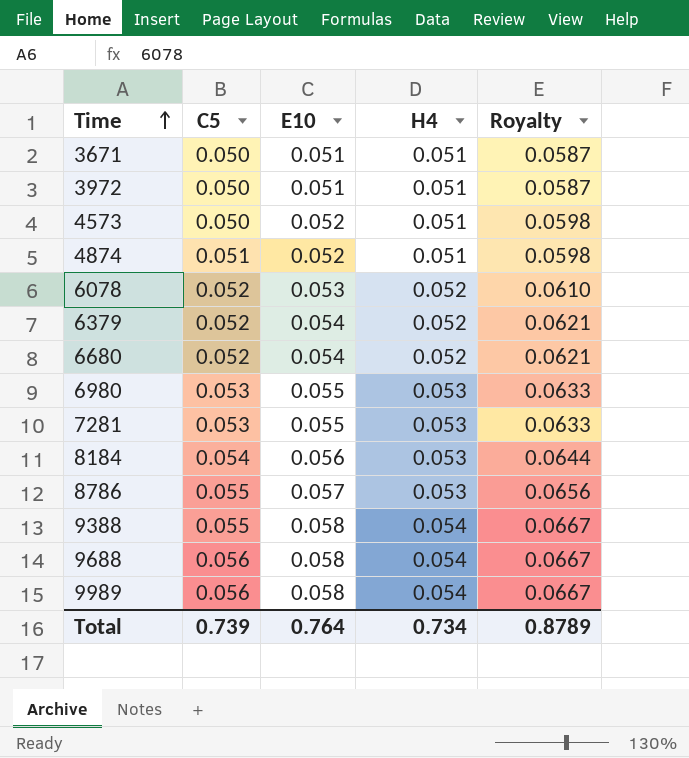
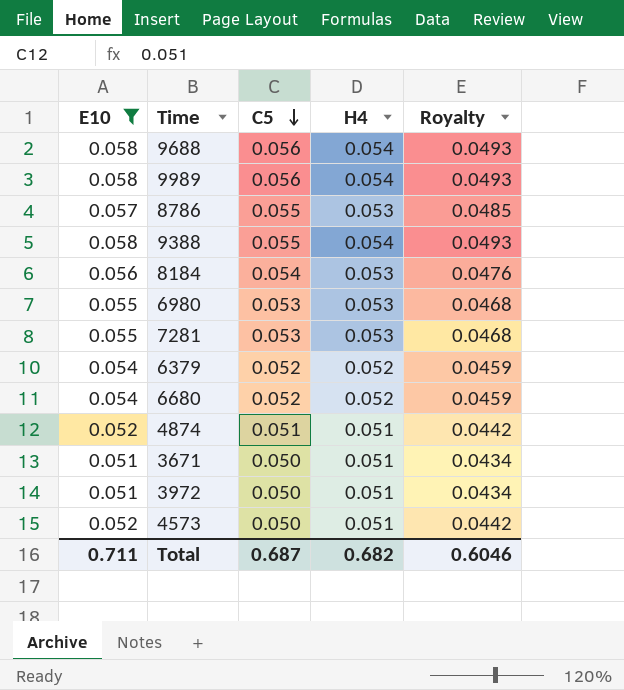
filter: none -> E10 != 0.053
row order: Time ascending -> C5 descending
column E10 | position: 3 -> 1
column Royalty | formula: [E10] * 1.15 -> [E10] * 0.85
Total | E10: 0.764 -> 0.711
Total | C5: 0.739 -> 0.687
Total | H4: 0.734 -> 0.682
Total | Royalty: 0.8789 -> 0.6046

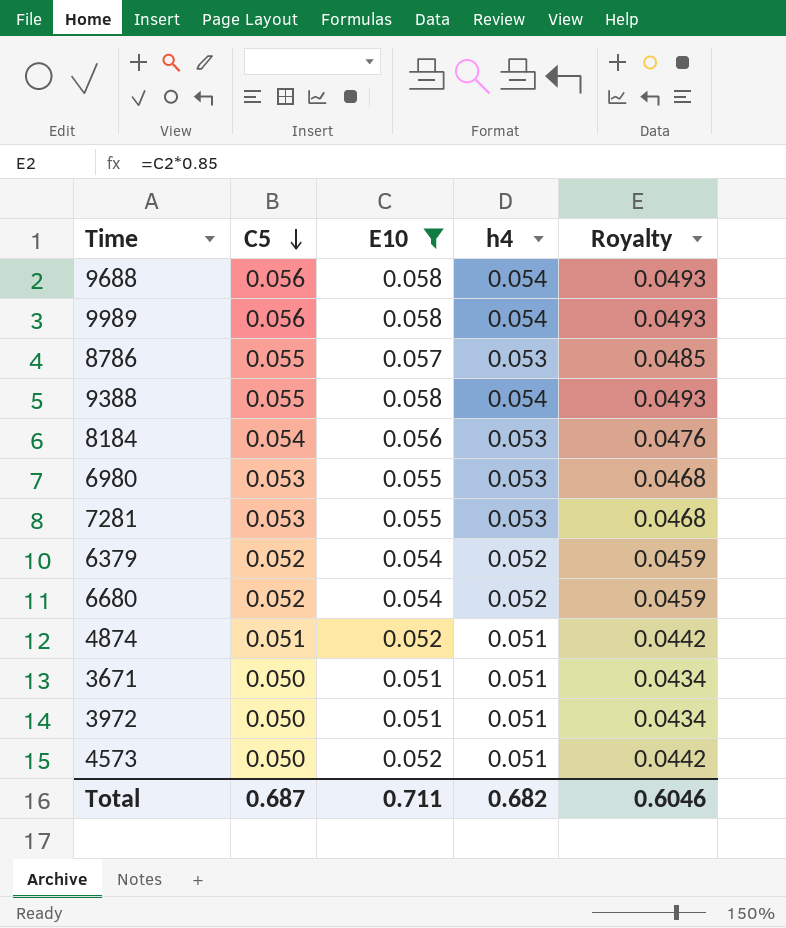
column E10 | position: 1 -> 3
column name: H4 -> h4

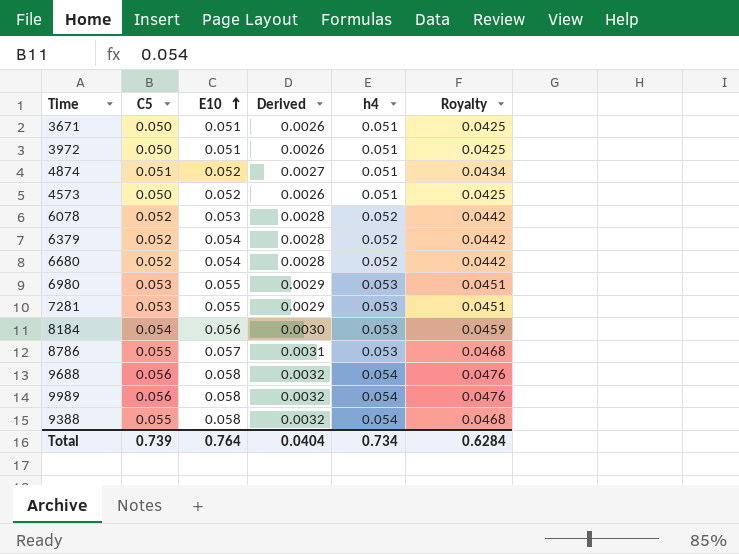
filter: E10 != 0.053 -> none
row order: C5 descending -> E10 ascending
column Derived | formula: none -> [C5] * [E10]
column Royalty | formula: [E10] * 0.85 -> [C5] * 0.85
Total | C5: 0.687 -> 0.739
Total | E10: 0.711 -> 0.764
Total | h4: 0.682 -> 0.734
Total | Royalty: 0.6046 -> 0.6284

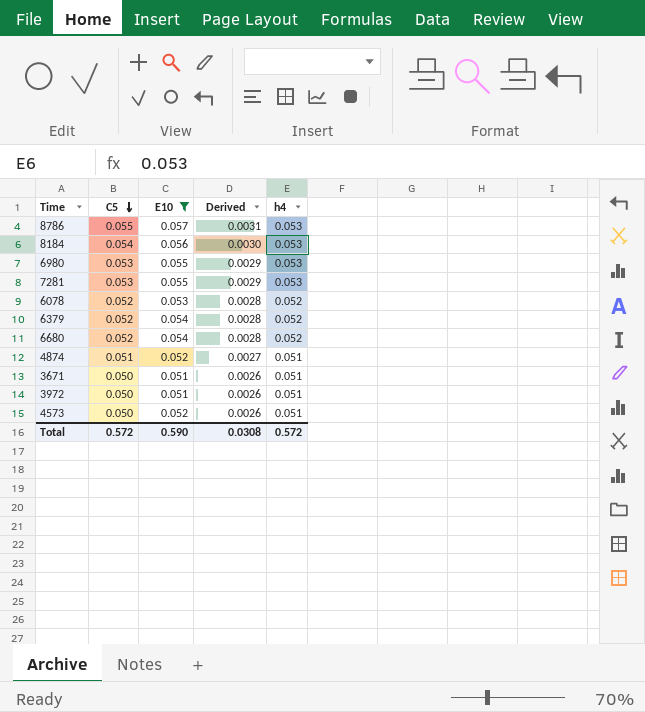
filter: none -> E10 != 0.058
row order: E10 ascending -> C5 descending
column Royalty | formula: [C5] * 0.85 -> none
Total | C5: 0.739 -> 0.572
Total | E10: 0.764 -> 0.590
Total | Derived: 0.0404 -> 0.0308
Total | h4: 0.734 -> 0.572

